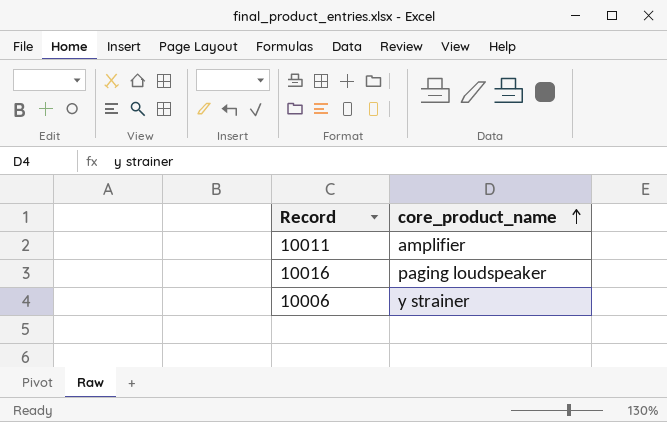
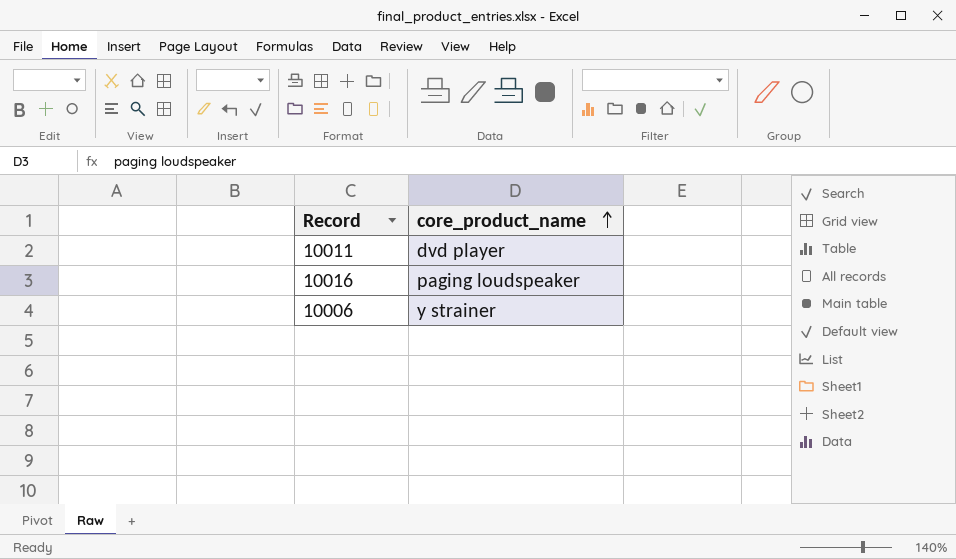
10011 | core_product_name: amplifier -> dvd player

